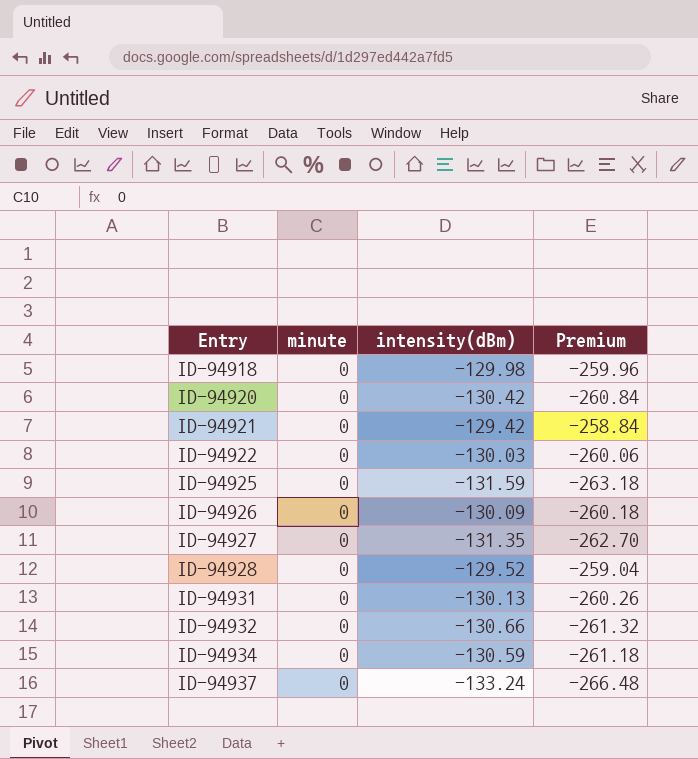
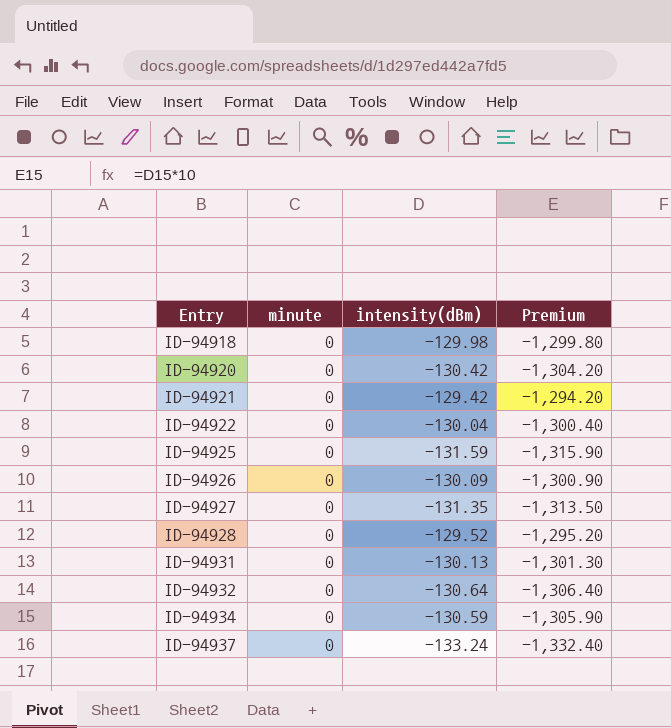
column Premium | formula: [intensity(dBm)] * 2 -> [intensity(dBm)] * 10
ID-94922 | intensity(dBm): -130.03 -> -130.04
ID-94932 | intensity(dBm): -130.66 -> -130.64

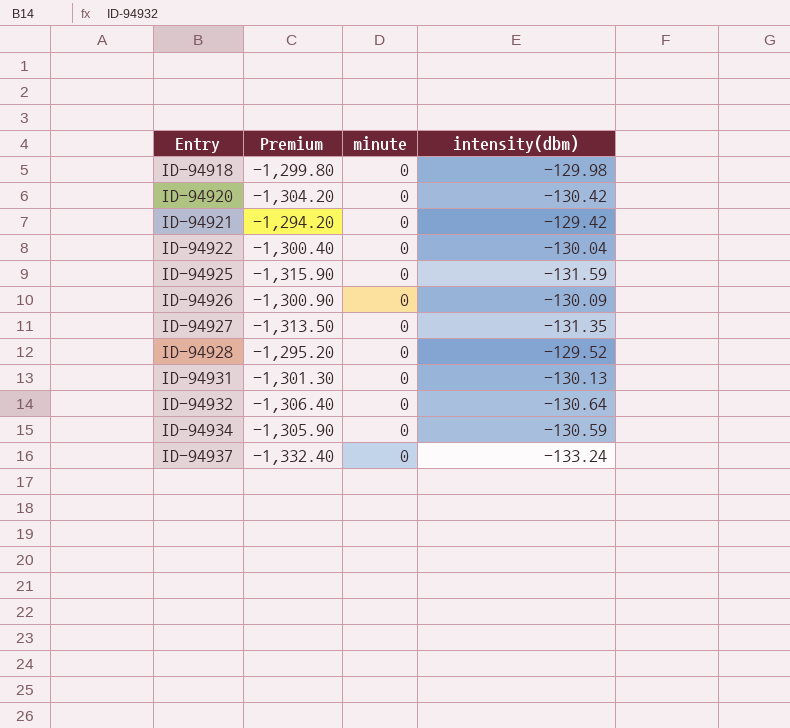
column Premium | position: 4 -> 2
column name: intensity(dBm) -> intensity(dbm)

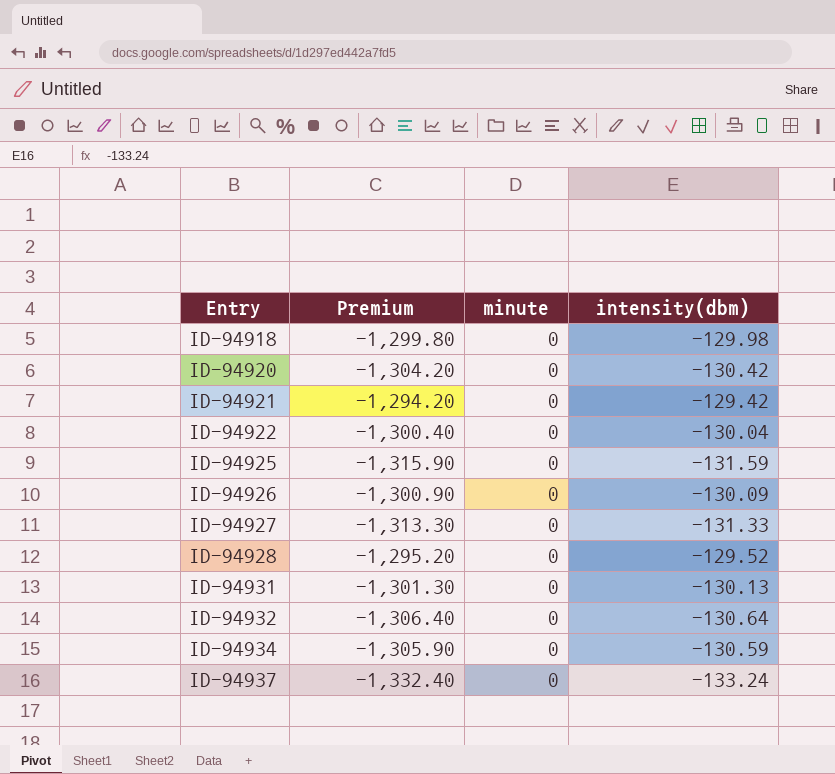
ID-94927 | Premium: -1,313.50 -> -1,313.30
ID-94927 | intensity(dbm): -131.35 -> -131.33

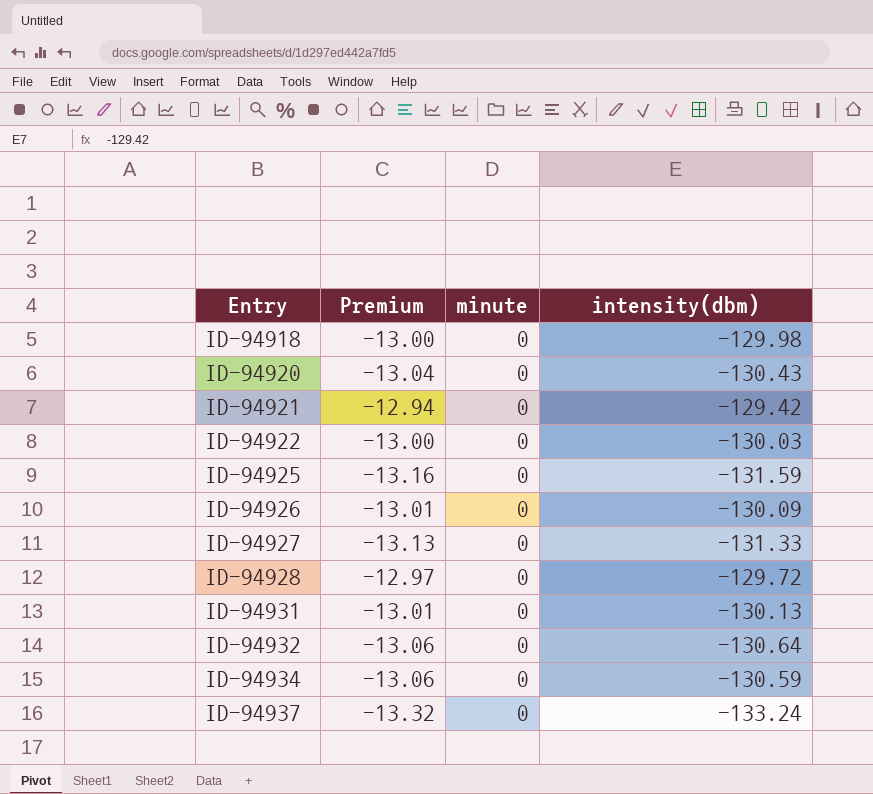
column Premium | formula: [intensity(dbm)] * 10 -> [intensity(dbm)] * 0.1
ID-94920 | intensity(dbm): -130.42 -> -130.43
ID-94922 | intensity(dbm): -130.04 -> -130.03
ID-94928 | intensity(dbm): -129.52 -> -129.72

